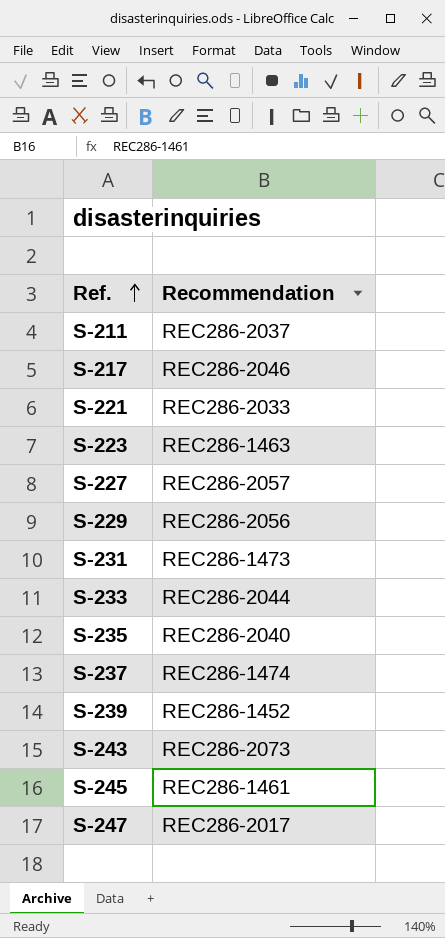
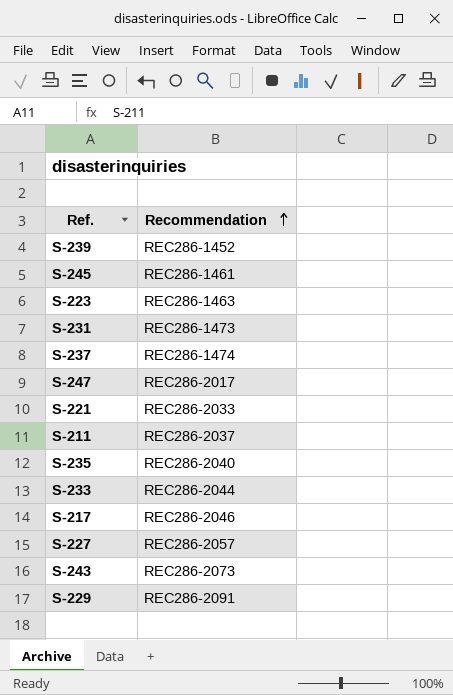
row order: Ref. ascending -> Recommendation ascending
S-229 | Recommendation: REC286-2056 -> REC286-2091

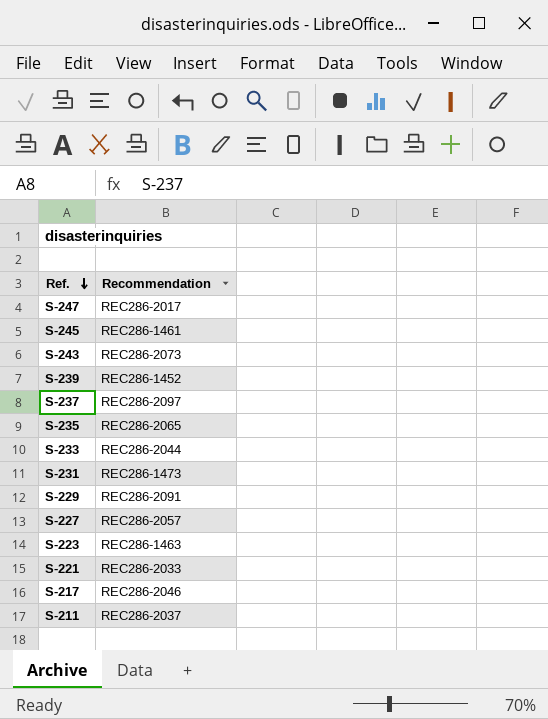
row order: Recommendation ascending -> Ref. descending
S-237 | Recommendation: REC286-1474 -> REC286-2097
S-235 | Recommendation: REC286-2040 -> REC286-2065

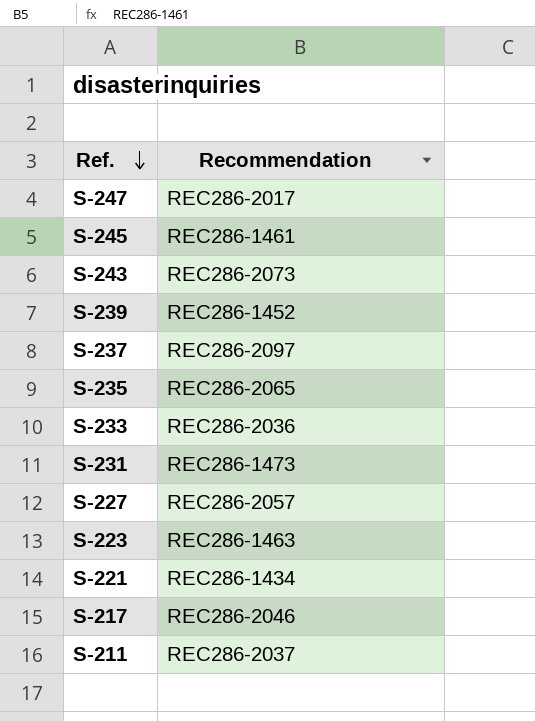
row S-229: REC286-2091 -> none
S-233 | Recommendation: REC286-2044 -> REC286-2036
S-221 | Recommendation: REC286-2033 -> REC286-1434

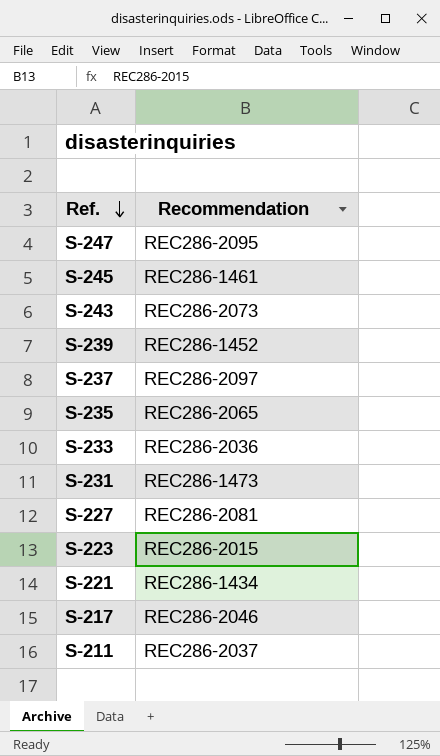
S-247 | Recommendation: REC286-2017 -> REC286-2095
S-227 | Recommendation: REC286-2057 -> REC286-2081
S-223 | Recommendation: REC286-1463 -> REC286-2015

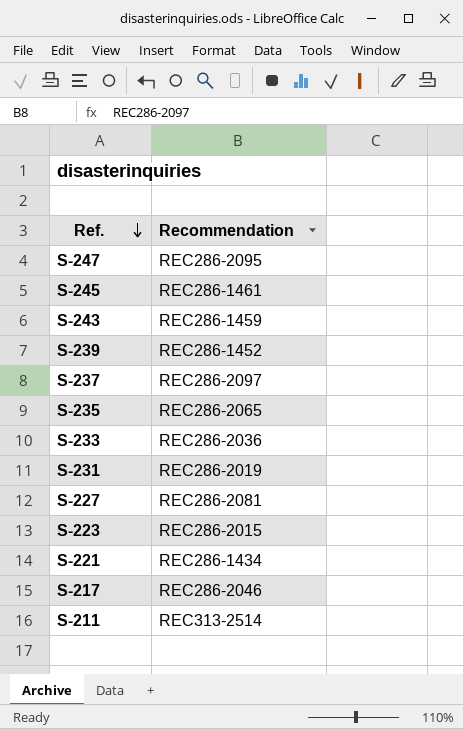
S-243 | Recommendation: REC286-2073 -> REC286-1459
S-231 | Recommendation: REC286-1473 -> REC286-2019
S-211 | Recommendation: REC286-2037 -> REC313-2514

